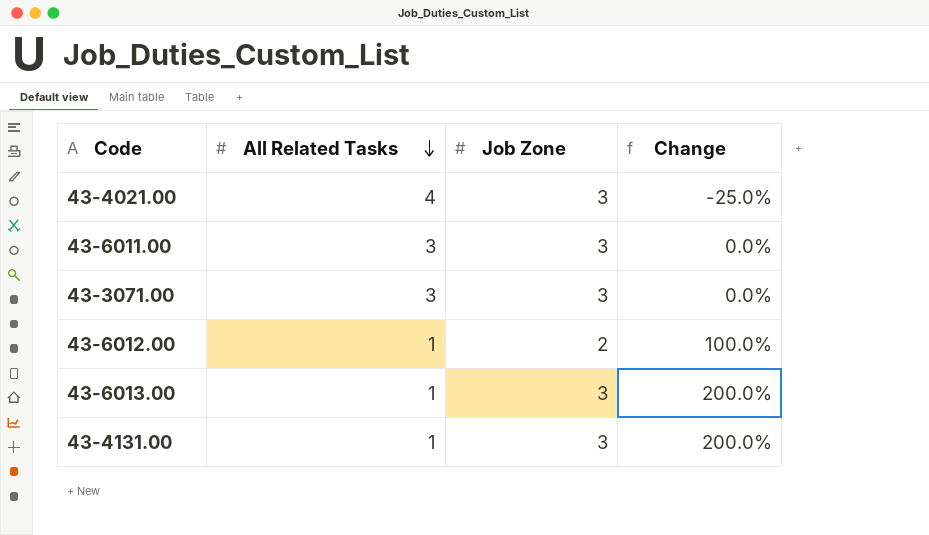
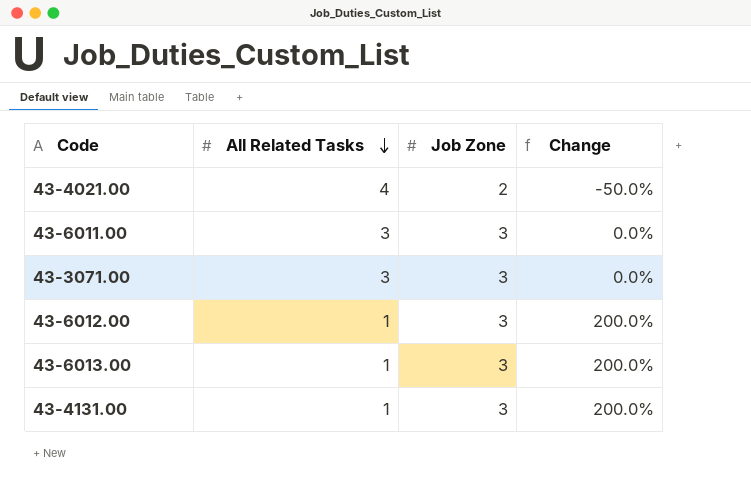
43-4021.00 | Job Zone: 3 -> 2
43-4021.00 | Change: -25.0% -> -50.0%
43-6012.00 | Job Zone: 2 -> 3
43-6012.00 | Change: 100.0% -> 200.0%

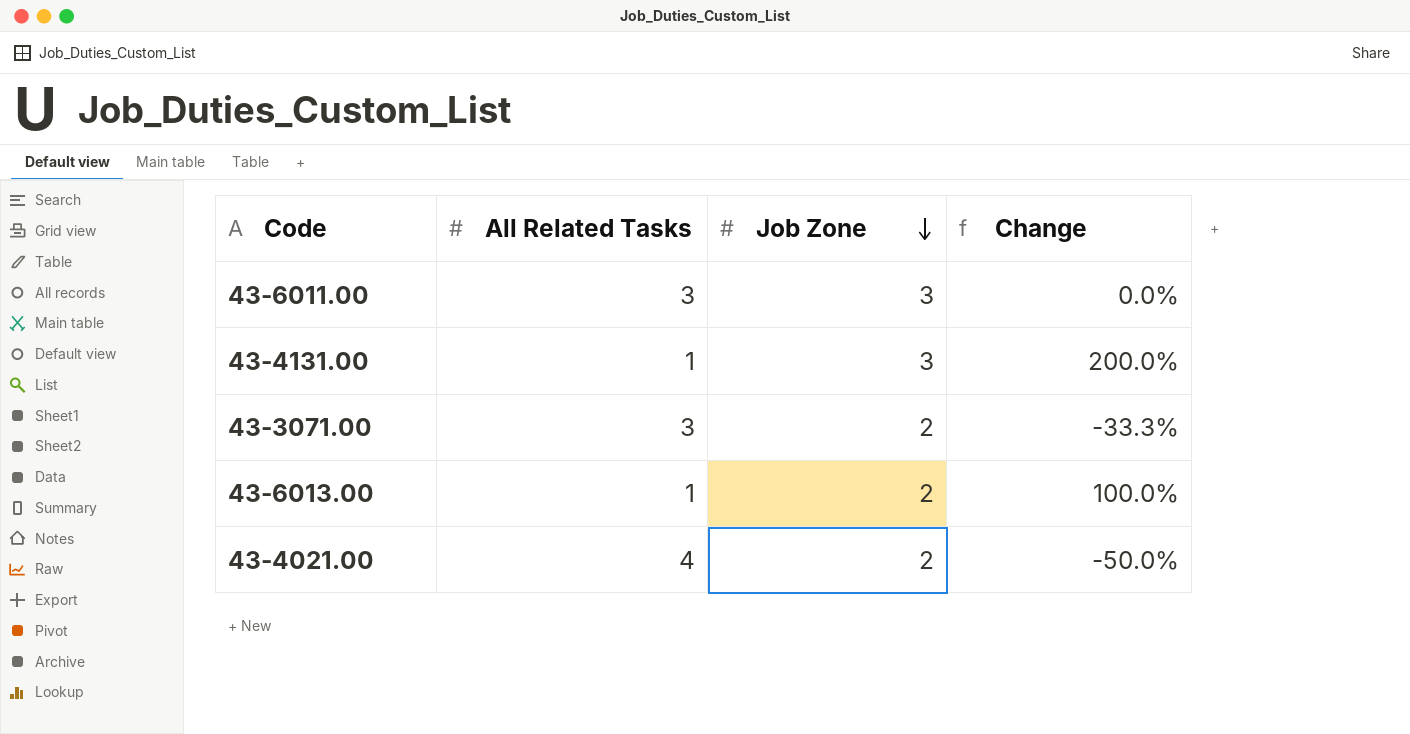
row order: All Related Tasks descending -> Job Zone descending
row 43-6012.00: 1 | 3 | 200.0% -> none
43-3071.00 | Job Zone: 3 -> 2
43-3071.00 | Change: 0.0% -> -33.3%
43-6013.00 | Job Zone: 3 -> 2
43-6013.00 | Change: 200.0% -> 100.0%

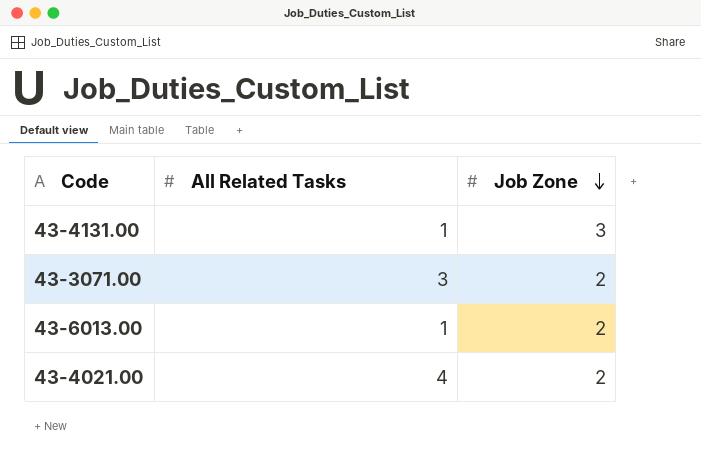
column Change | formula: ([Job Zone] - [All Related Tasks]) / [All Related Tasks] -> none
row 43-6011.00: 3 | 3 | 0.0% -> none

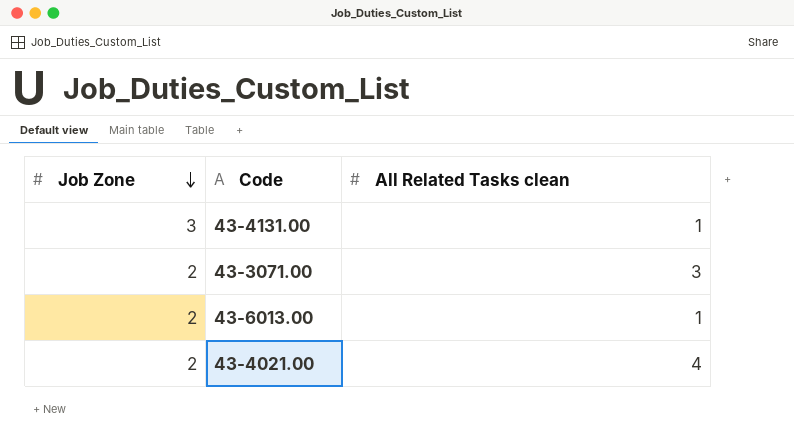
column Job Zone | position: 3 -> 1
column name: All Related Tasks -> All Related Tasks clean

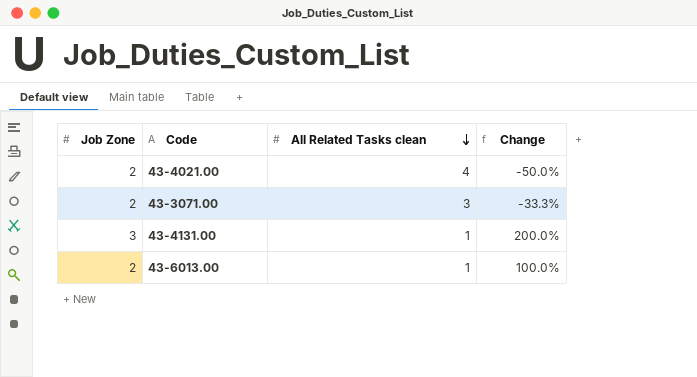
row order: Job Zone descending -> All Related Tasks clean descending
column Change | formula: none -> ([Job Zone] - [All Related Tasks clean]) / [All Related Tasks clean]

